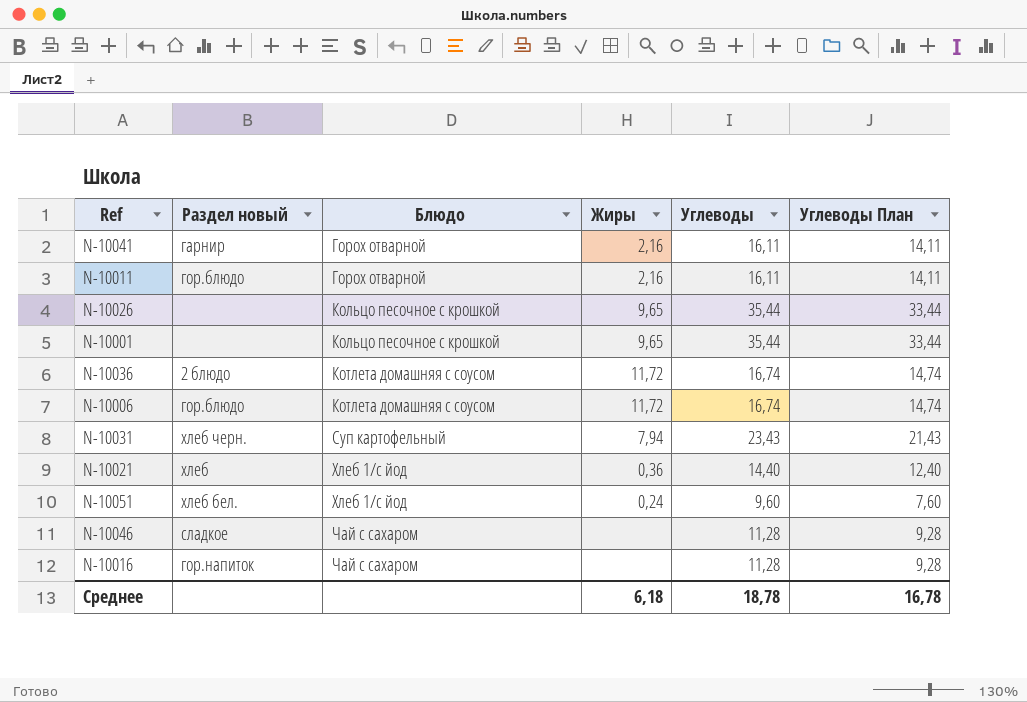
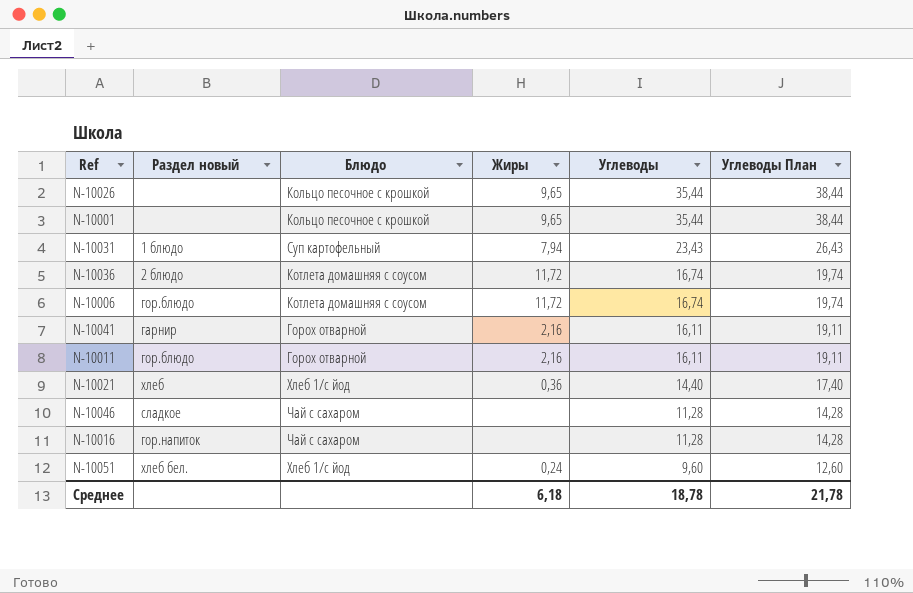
row order: Блюдо ascending -> Углеводы descending
column Углеводы План | formula: [Углеводы] - 2 -> [Углеводы] + 3
N-10031 | Раздел новый: хлеб черн. -> 1 блюдо
Среднее | Углеводы План: 16,78 -> 21,78

